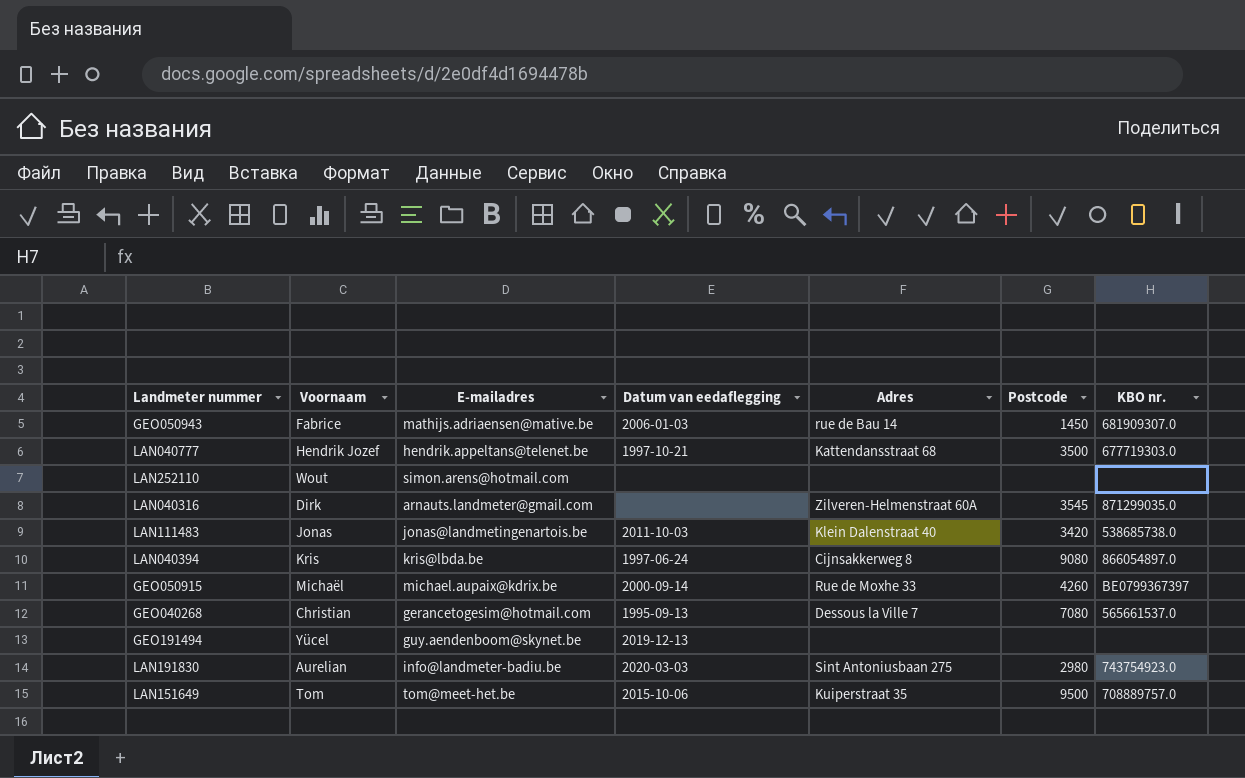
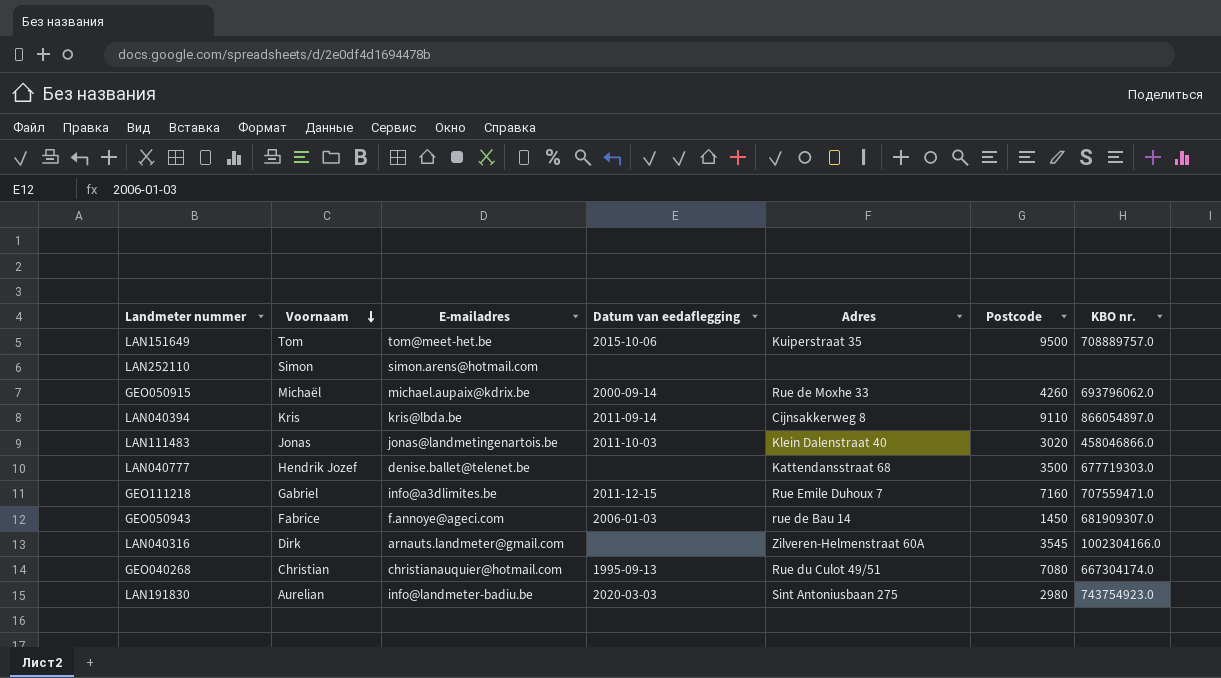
row order: none -> Voornaam descending
row GEO191494: Yücel | guy.aendenboom@skynet.be | 2019-12-13 | none | none | none -> none
LAN252110 | Voornaam: Wout -> Simon
GEO050915 | KBO nr.: BE0799367397 -> 693796062.0
LAN040394 | Datum van eedaflegging: 1997-06-24 -> 2011-09-14
LAN040394 | Postcode: 9080 -> 9110
LAN111483 | Postcode: 3420 -> 3020
LAN111483 | KBO nr.: 538685738.0 -> 458046866.0
LAN040777 | E-mailadres: hendrik.appeltans@telenet.be -> denise.ballet@telenet.be
LAN040777 | Datum van eedaflegging: 1997-10-21 -> none
row GEO111218: none -> Gabriel | info@a3dlimites.be | 2011-12-15 | Rue Emile Duhoux 7 | 7160 | 707559471.0
GEO050943 | E-mailadres: mathijs.adriaensen@mative.be -> f.annoye@ageci.com
LAN040316 | KBO nr.: 871299035.0 -> 1002304166.0
GEO040268 | E-mailadres: gerancetogesim@hotmail.com -> christianauquier@hotmail.com
GEO040268 | Adres: Dessous la Ville 7 -> Rue du Culot 49/51
GEO040268 | KBO nr.: 565661537.0 -> 667304174.0

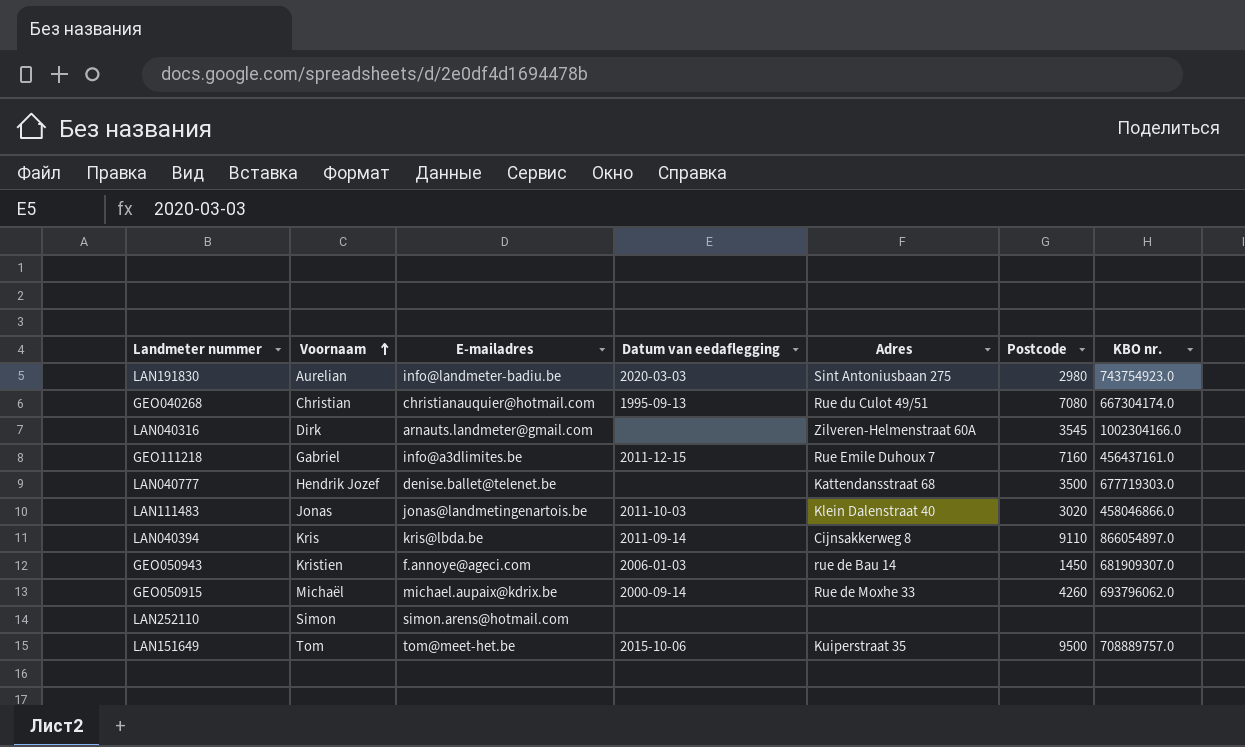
row order: Voornaam descending -> Voornaam ascending
GEO111218 | KBO nr.: 707559471.0 -> 456437161.0
GEO050943 | Voornaam: Fabrice -> Kristien

